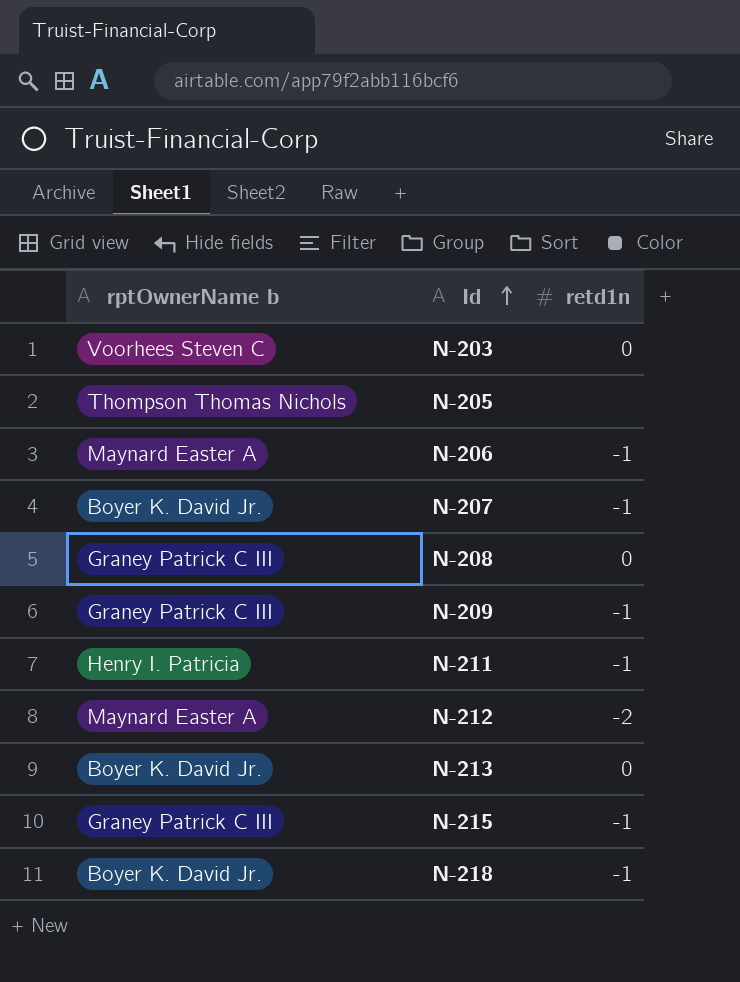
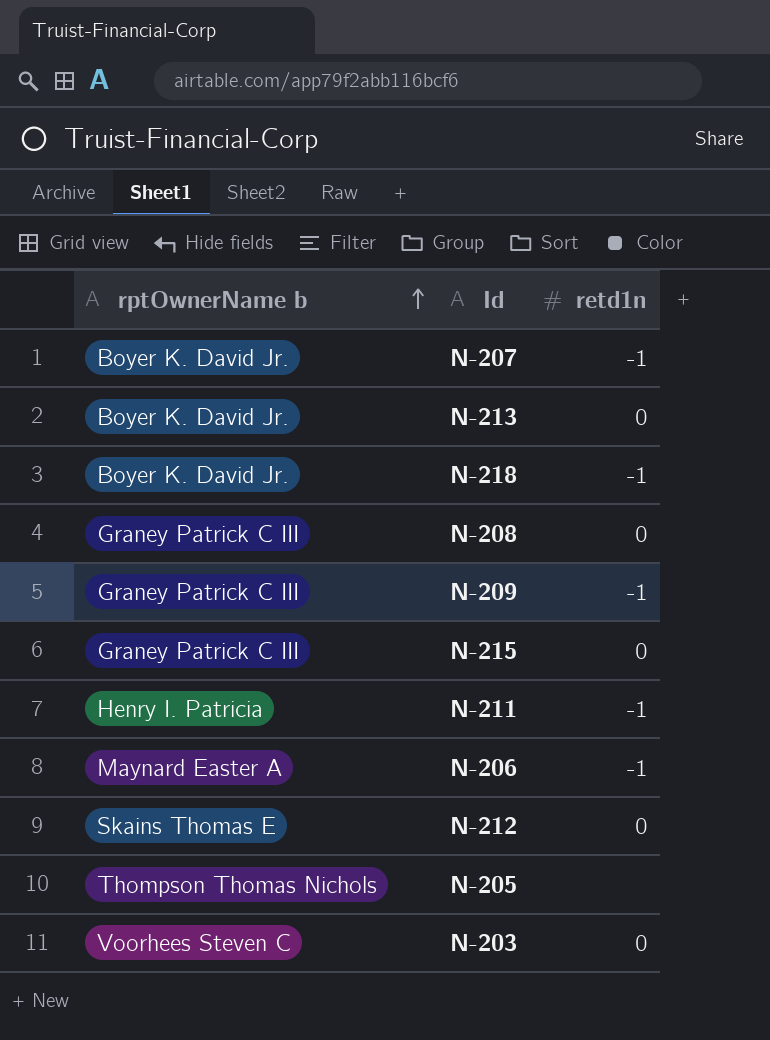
row order: Id ascending -> rptOwnerName b ascending
N-215 | retd1n: -1 -> 0
N-212 | rptOwnerName b: Maynard Easter A -> Skains Thomas E
N-212 | retd1n: -2 -> 0

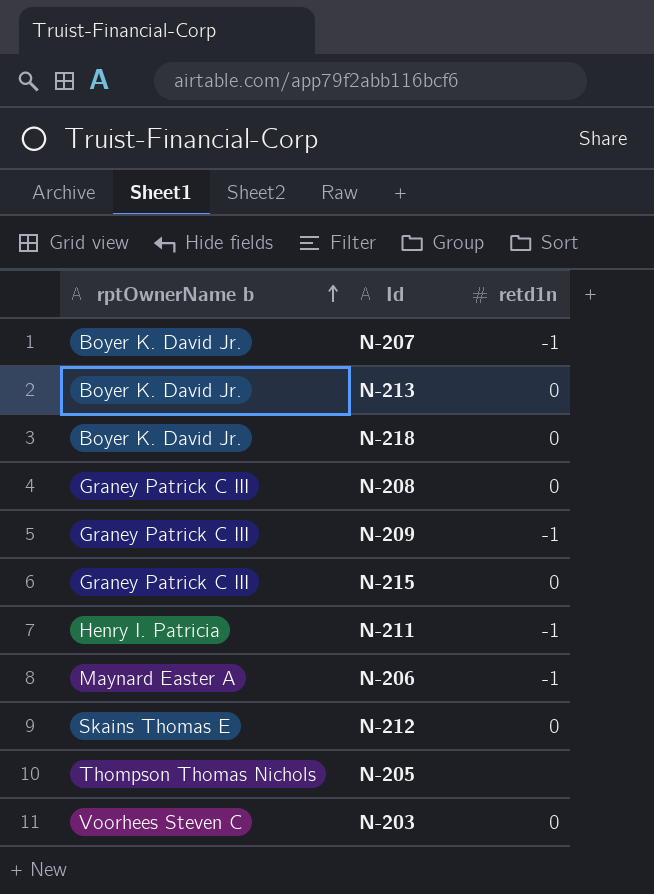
N-218 | retd1n: -1 -> 0

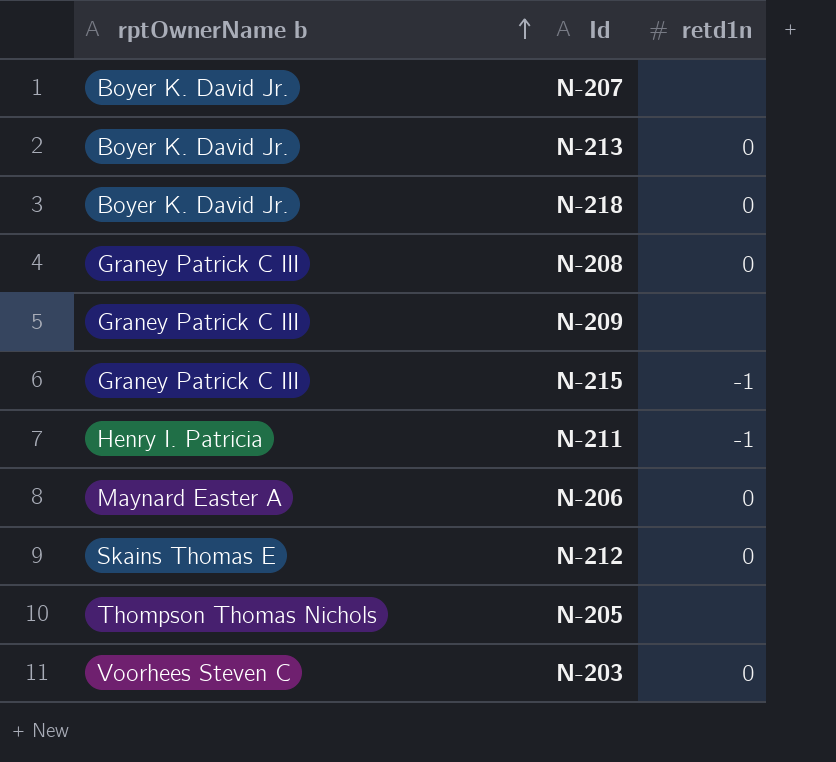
N-207 | retd1n: -1 -> none
N-209 | retd1n: -1 -> none
N-215 | retd1n: 0 -> -1
N-206 | retd1n: -1 -> 0

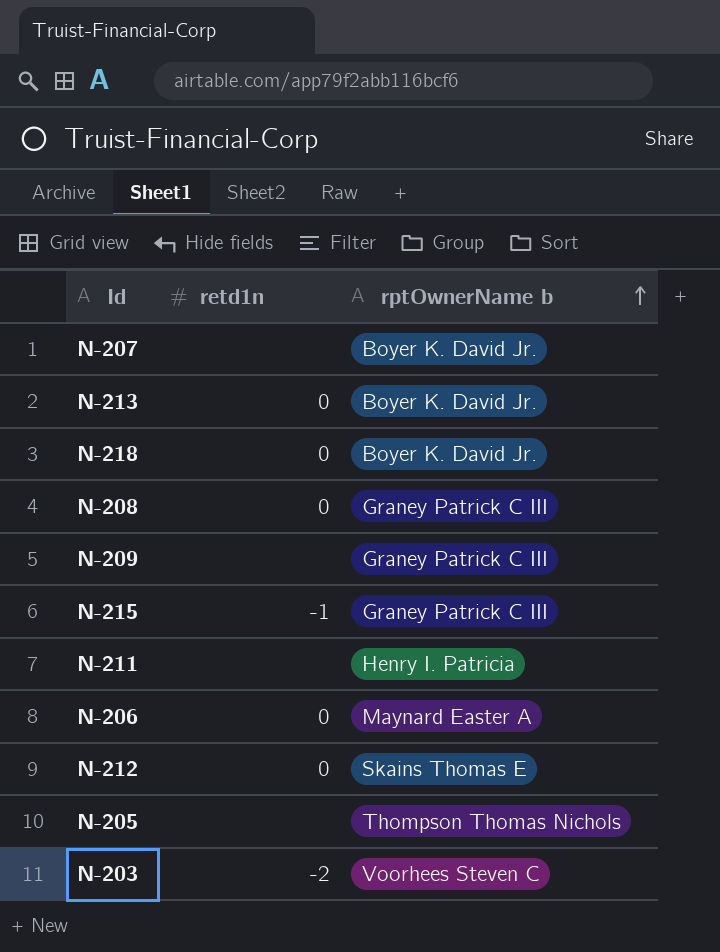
column rptOwnerName b | position: 1 -> 3
N-211 | retd1n: -1 -> none
N-203 | retd1n: 0 -> -2

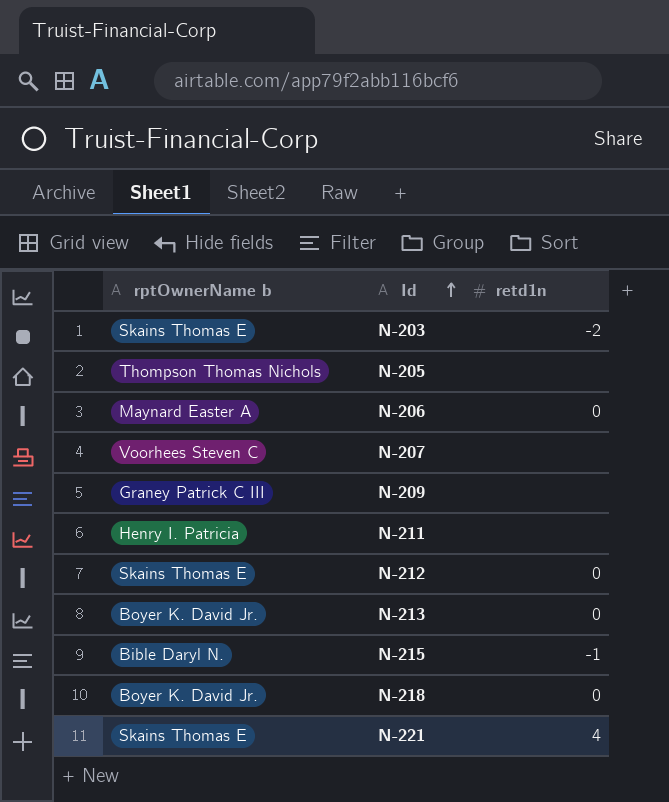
row order: rptOwnerName b ascending -> Id ascending
column rptOwnerName b | position: 3 -> 1
row N-208: 0 | Graney Patrick C III -> none
N-203 | rptOwnerName b: Voorhees Steven C -> Skains Thomas E
N-207 | rptOwnerName b: Boyer K. David Jr. -> Voorhees Steven C
N-215 | rptOwnerName b: Graney Patrick C III -> Bible Daryl N.
row N-221: none -> Skains Thomas E | 4

